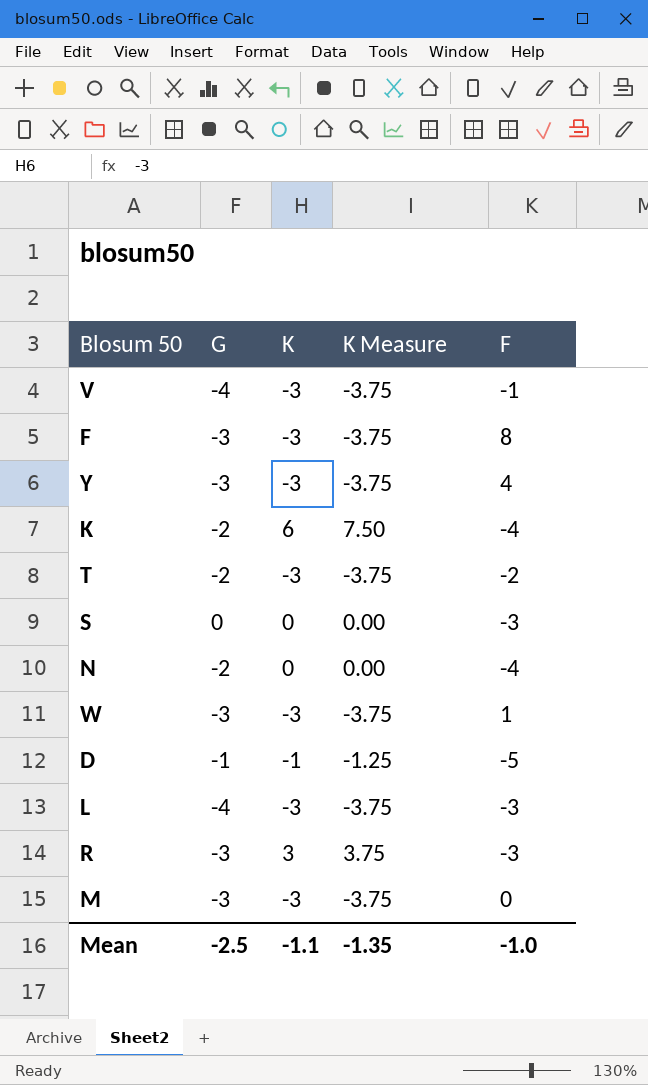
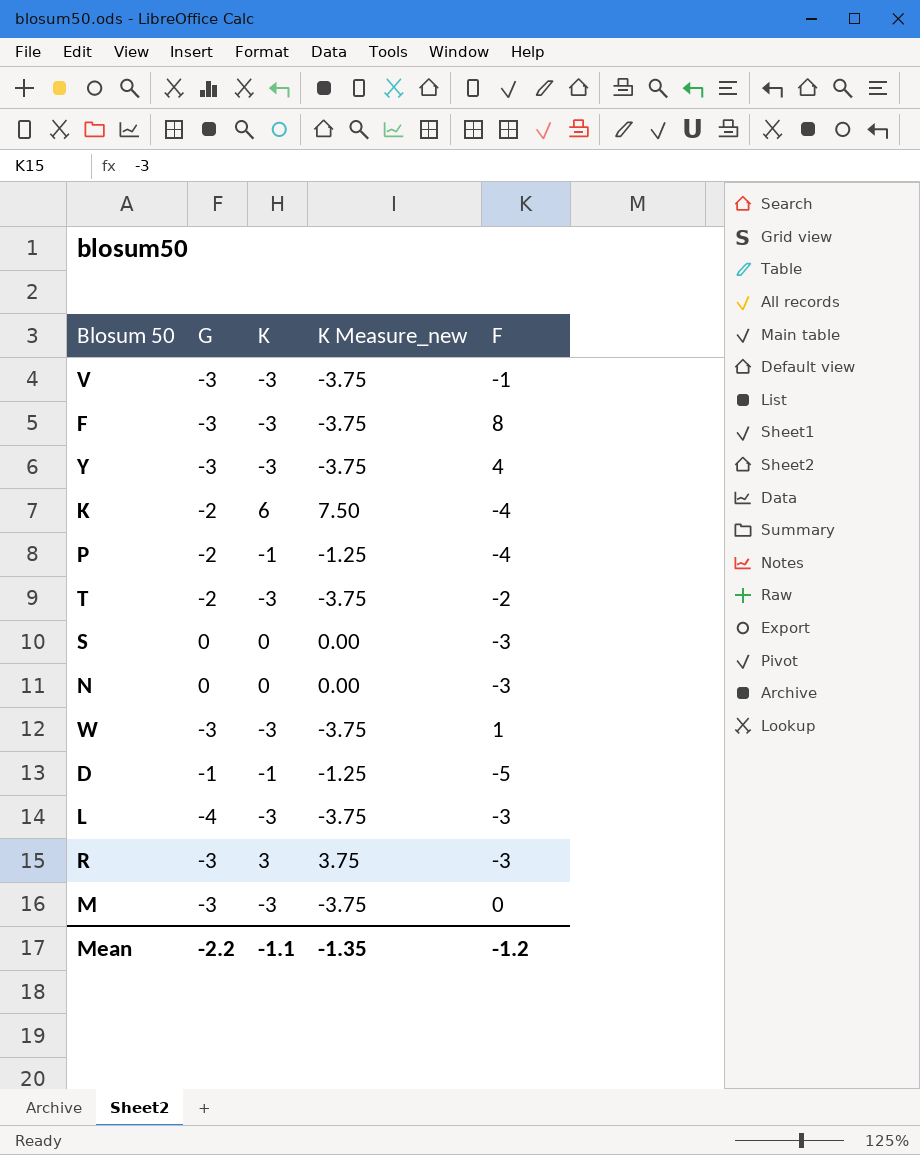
column name: K Measure -> K Measure_new
V | G: -4 -> -3
row P: none -> -2 | -1 | -1.25 | -4
N | G: -2 -> 0
N | F: -4 -> -3
Mean | G: -2.5 -> -2.2
Mean | F: -1.0 -> -1.2

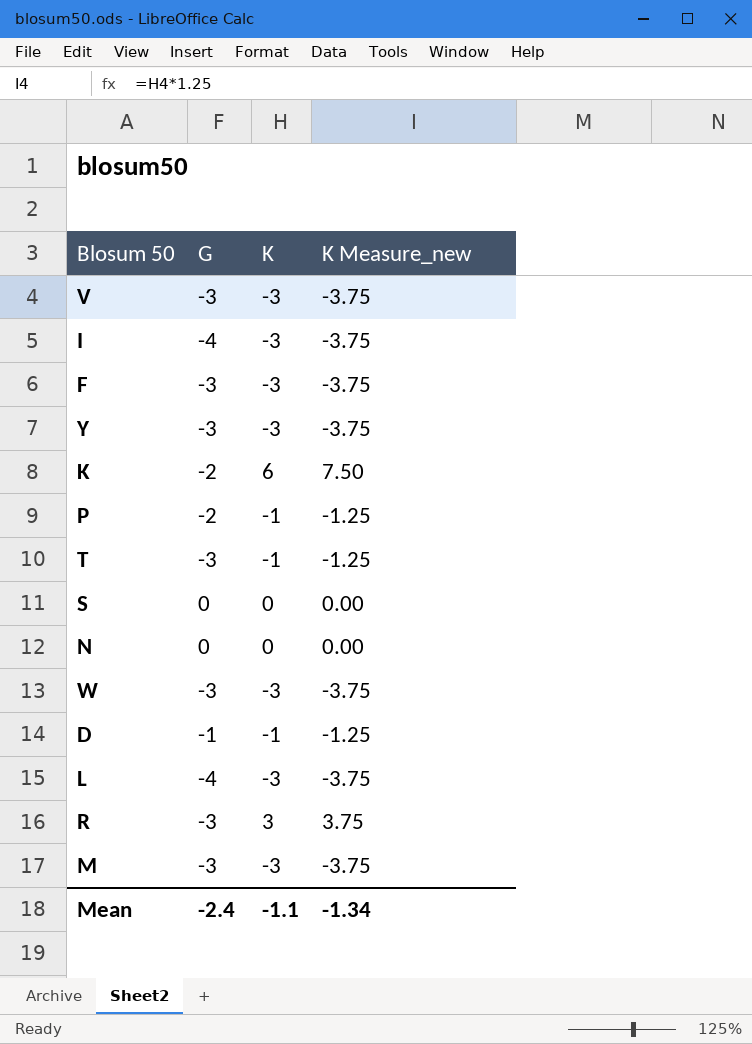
column F | position: 5 -> none
row I: none -> -4 | -3 | -3.75
T | G: -2 -> -3
T | K: -3 -> -1
T | K Measure_new: -3.75 -> -1.25
Mean | G: -2.2 -> -2.4
Mean | K Measure_new: -1.35 -> -1.34

